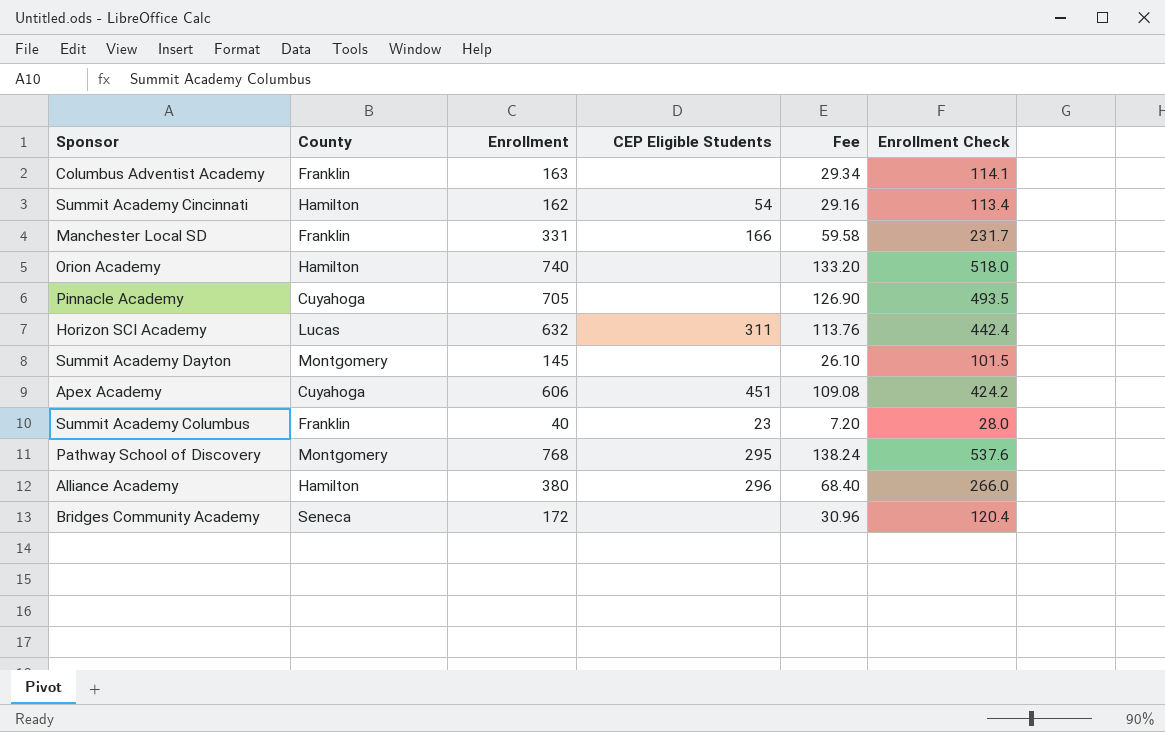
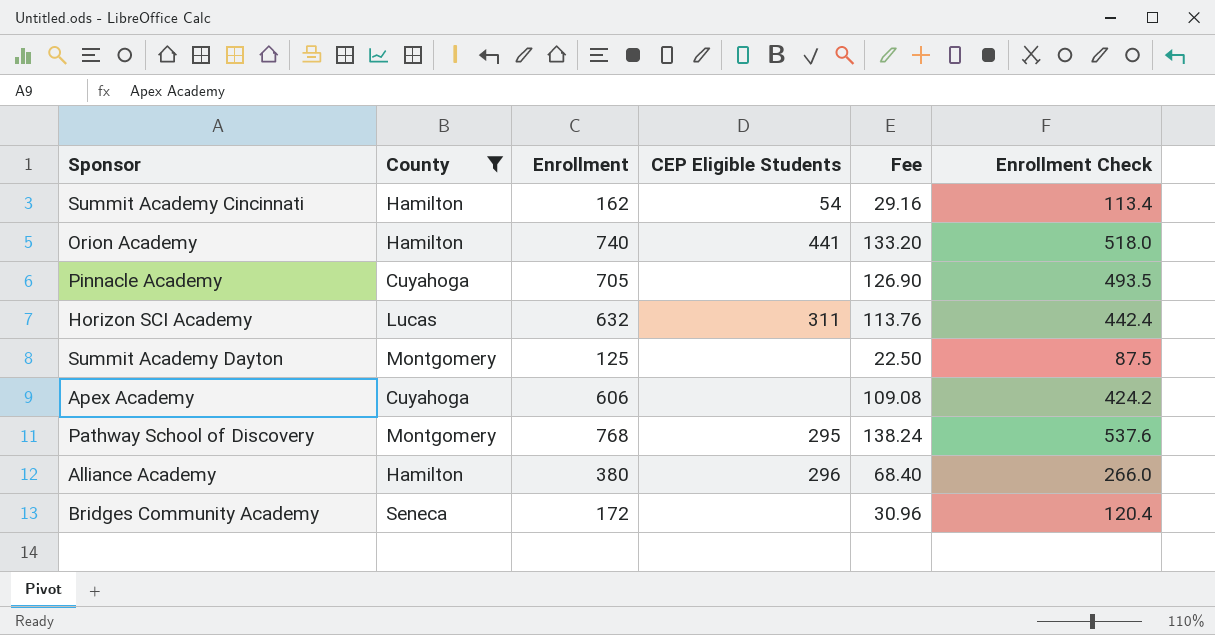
filter: none -> County != Franklin
Orion Academy | CEP Eligible Students: none -> 441
Summit Academy Dayton | Enrollment: 145 -> 125
Summit Academy Dayton | Fee: 26.10 -> 22.50
Summit Academy Dayton | Enrollment Check: 101.5 -> 87.5
Apex Academy | CEP Eligible Students: 451 -> none

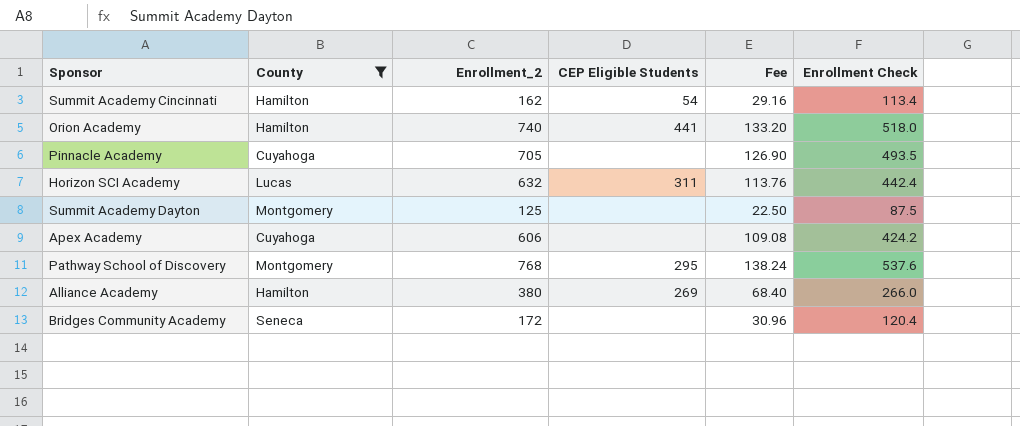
column name: Enrollment -> Enrollment_2
Alliance Academy | CEP Eligible Students: 296 -> 269

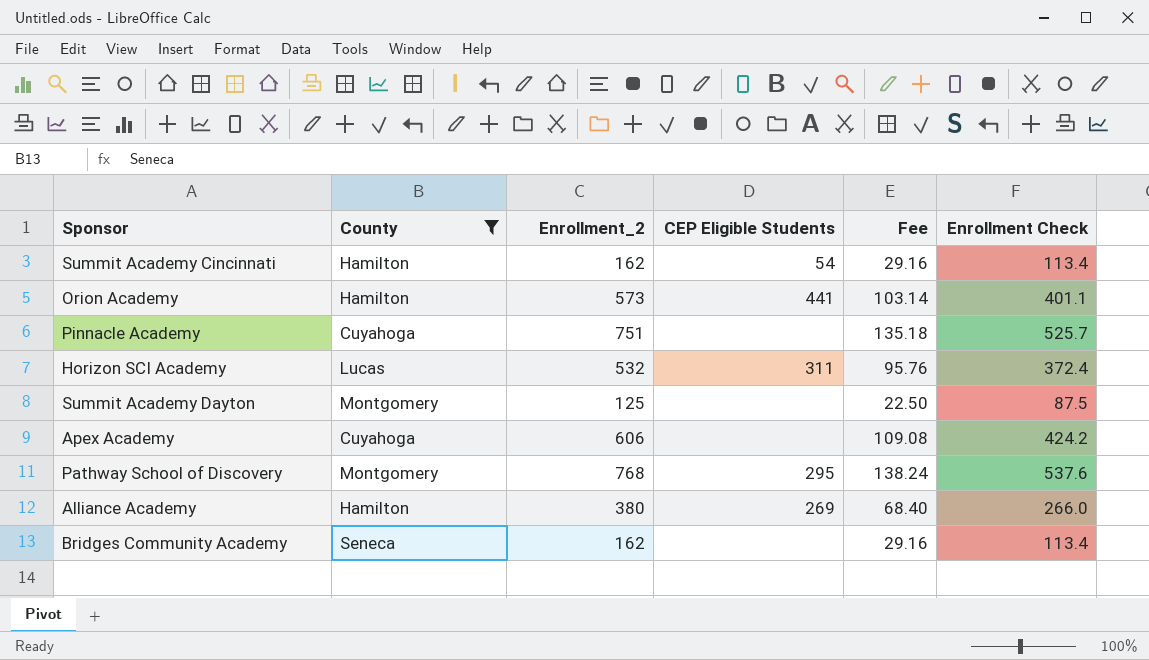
Orion Academy | Enrollment_2: 740 -> 573
Orion Academy | Fee: 133.20 -> 103.14
Orion Academy | Enrollment Check: 518.0 -> 401.1
Pinnacle Academy | Enrollment_2: 705 -> 751
Pinnacle Academy | Fee: 126.90 -> 135.18
Pinnacle Academy | Enrollment Check: 493.5 -> 525.7
Horizon SCI Academy | Enrollment_2: 632 -> 532
Horizon SCI Academy | Fee: 113.76 -> 95.76
Horizon SCI Academy | Enrollment Check: 442.4 -> 372.4
Bridges Community Academy | Enrollment_2: 172 -> 162
Bridges Community Academy | Fee: 30.96 -> 29.16
Bridges Community Academy | Enrollment Check: 120.4 -> 113.4

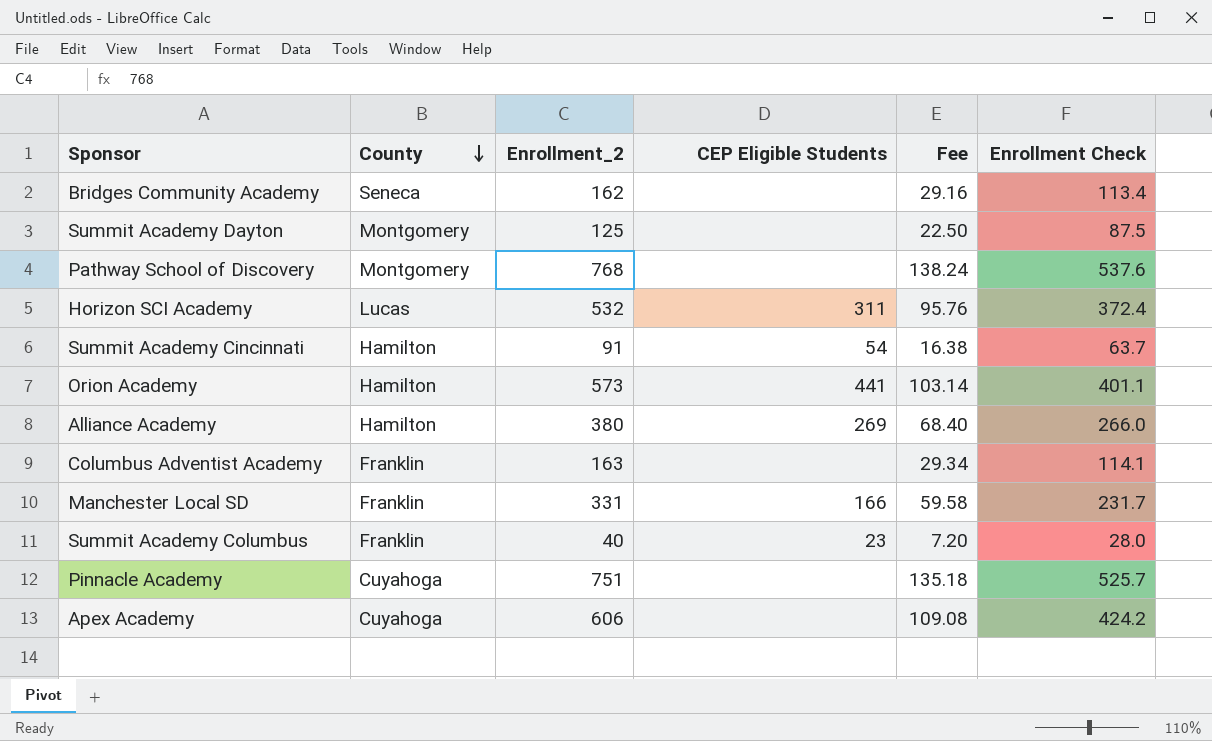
filter: County != Franklin -> none
row order: none -> County descending
Pathway School of Discovery | CEP Eligible Students: 295 -> none
Summit Academy Cincinnati | Enrollment_2: 162 -> 91
Summit Academy Cincinnati | Fee: 29.16 -> 16.38
Summit Academy Cincinnati | Enrollment Check: 113.4 -> 63.7

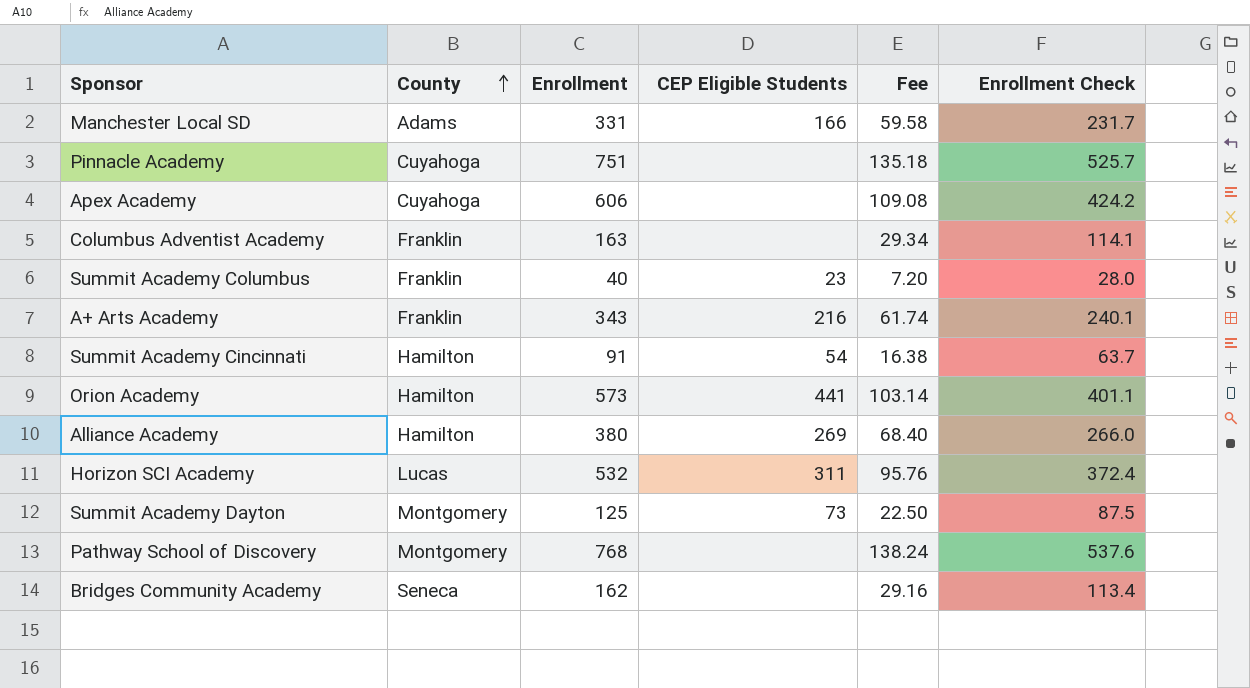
row order: County descending -> County ascending
column name: Enrollment_2 -> Enrollment
Manchester Local SD | County: Franklin -> Adams
row A+ Arts Academy: none -> Franklin | 343 | 216 | 61.74 | 240.1
Summit Academy Dayton | CEP Eligible Students: none -> 73

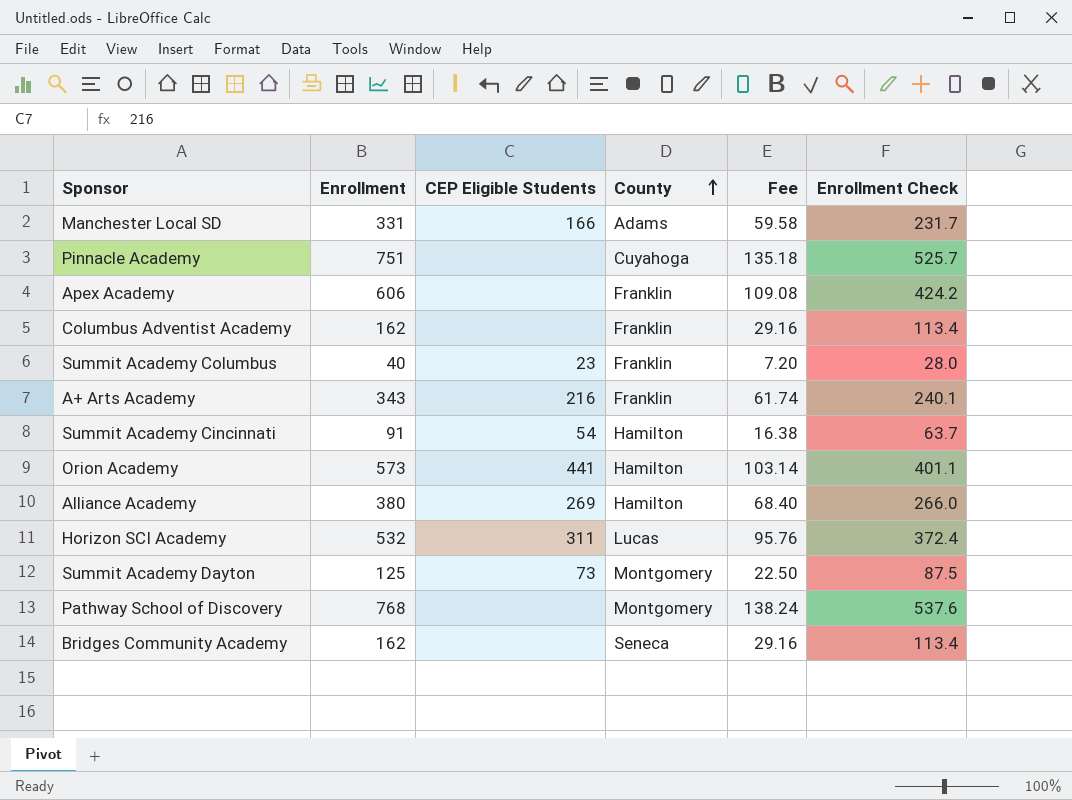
column County | position: 2 -> 4
Apex Academy | County: Cuyahoga -> Franklin
Columbus Adventist Academy | Enrollment: 163 -> 162
Columbus Adventist Academy | Fee: 29.34 -> 29.16
Columbus Adventist Academy | Enrollment Check: 114.1 -> 113.4

